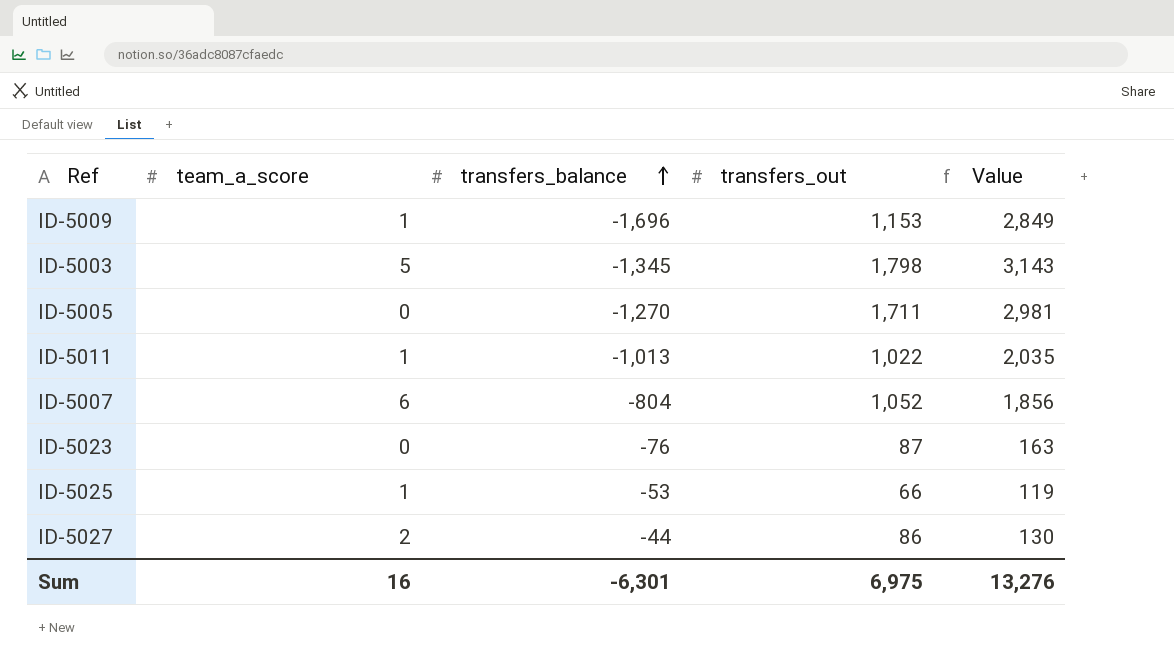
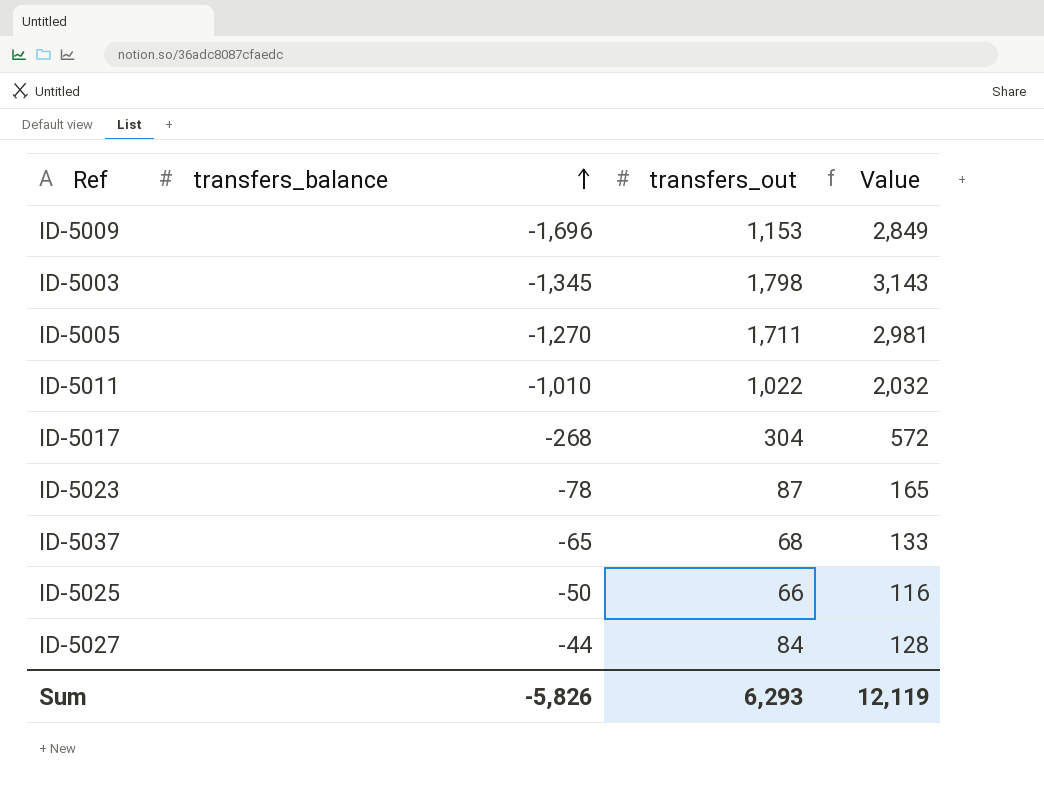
column team_a_score | position: 2 -> none
row ID-5007: 6 | -804 | 1,052 | 1,856 -> none
ID-5011 | transfers_balance: -1,013 -> -1,010
ID-5011 | Value: 2,035 -> 2,032
row ID-5017: none -> -268 | 304 | 572
ID-5023 | transfers_balance: -76 -> -78
ID-5023 | Value: 163 -> 165
row ID-5037: none -> -65 | 68 | 133
ID-5025 | transfers_balance: -53 -> -50
ID-5025 | Value: 119 -> 116
ID-5027 | transfers_out: 86 -> 84
ID-5027 | Value: 130 -> 128
Sum | transfers_balance: -6,301 -> -5,826
Sum | transfers_out: 6,975 -> 6,293
Sum | Value: 13,276 -> 12,119

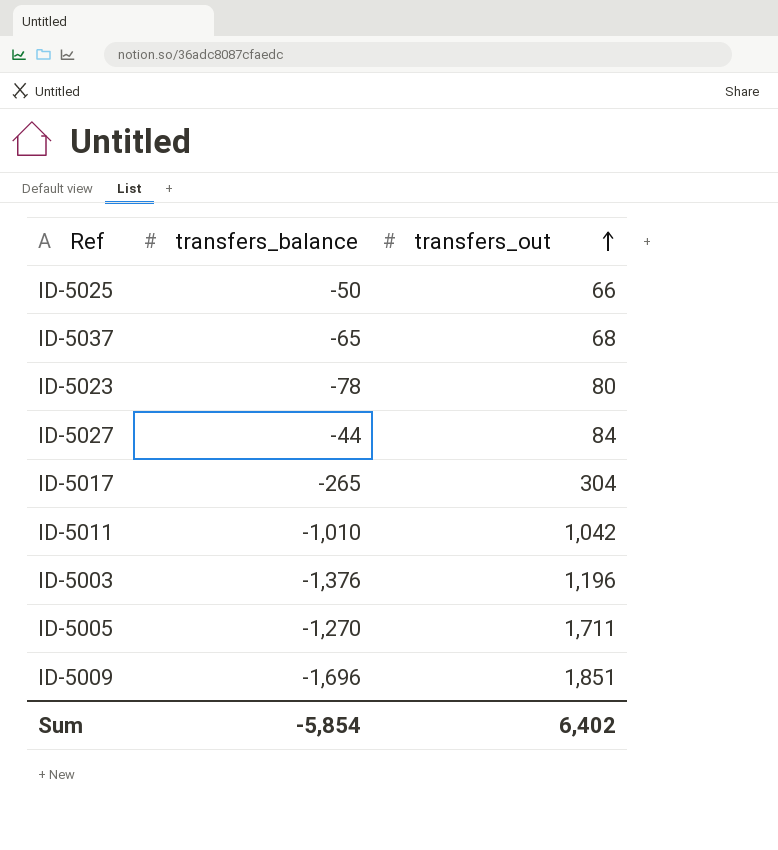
row order: transfers_balance ascending -> transfers_out ascending
column Value | formula: [transfers_out] - [transfers_balance] -> none
ID-5023 | transfers_out: 87 -> 80
ID-5017 | transfers_balance: -268 -> -265
ID-5011 | transfers_out: 1,022 -> 1,042
ID-5003 | transfers_balance: -1,345 -> -1,376
ID-5003 | transfers_out: 1,798 -> 1,196
ID-5009 | transfers_out: 1,153 -> 1,851
Sum | transfers_balance: -5,826 -> -5,854
Sum | transfers_out: 6,293 -> 6,402

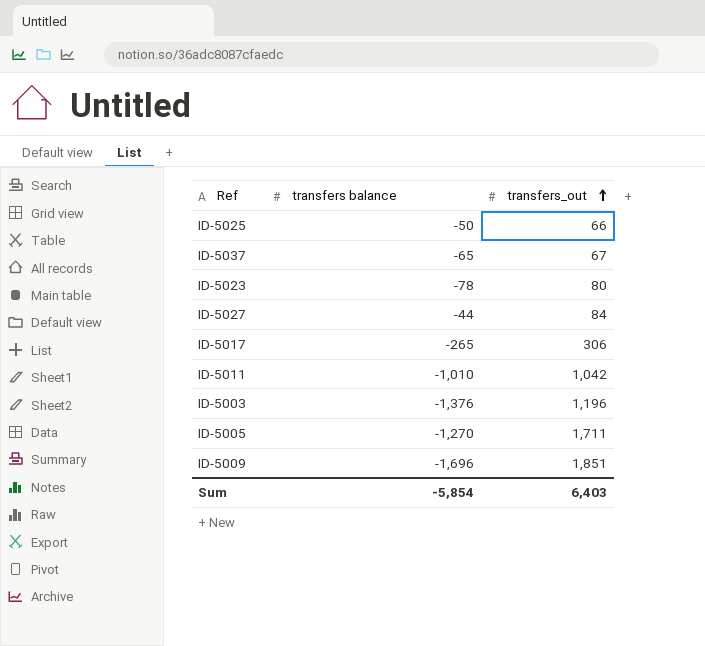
column name: transfers_balance -> transfers balance
ID-5037 | transfers_out: 68 -> 67
ID-5017 | transfers_out: 304 -> 306
Sum | transfers_out: 6,402 -> 6,403

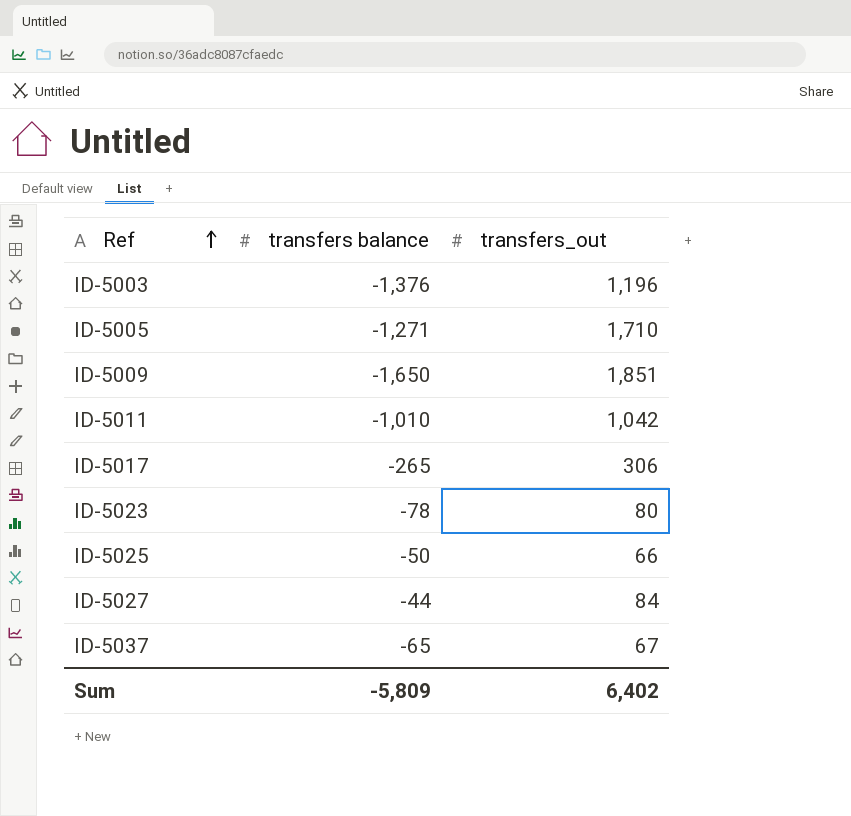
row order: transfers_out ascending -> Ref ascending
ID-5005 | transfers balance: -1,270 -> -1,271
ID-5005 | transfers_out: 1,711 -> 1,710
ID-5009 | transfers balance: -1,696 -> -1,650
Sum | transfers balance: -5,854 -> -5,809
Sum | transfers_out: 6,403 -> 6,402

